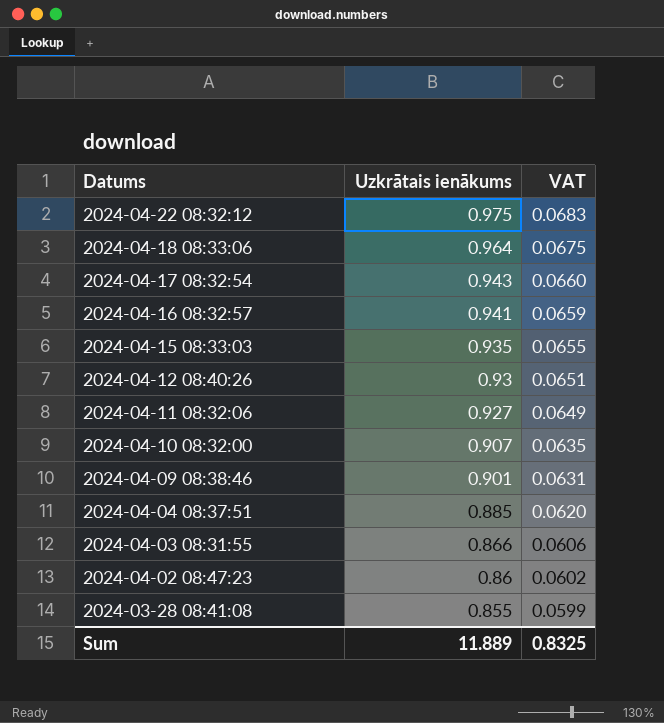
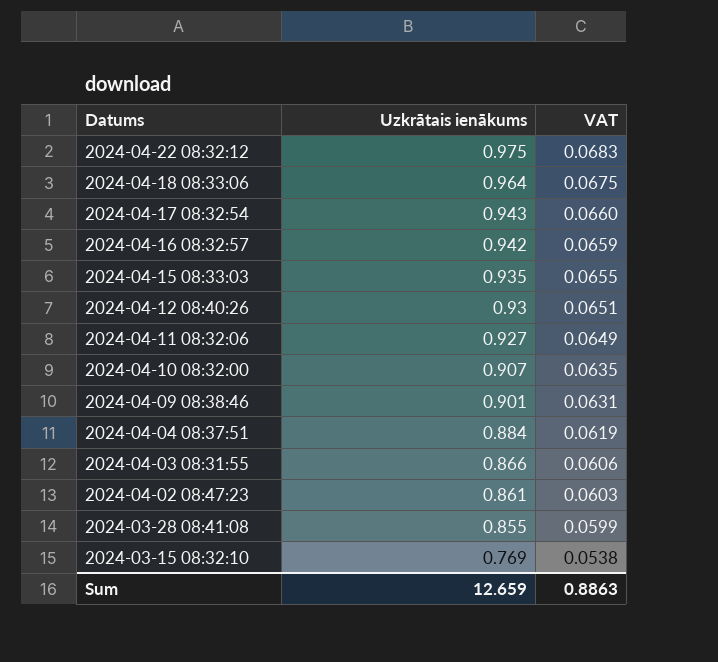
2024-04-16 08:32:57 | Uzkrātais ienākums: 0.941 -> 0.942
2024-04-04 08:37:51 | Uzkrātais ienākums: 0.885 -> 0.884
2024-04-04 08:37:51 | VAT: 0.0620 -> 0.0619
2024-04-02 08:47:23 | Uzkrātais ienākums: 0.86 -> 0.861
2024-04-02 08:47:23 | VAT: 0.0602 -> 0.0603
row 2024-03-15 08:32:10: none -> 0.769 | 0.0538
Sum | Uzkrātais ienākums: 11.889 -> 12.659
Sum | VAT: 0.8325 -> 0.8863

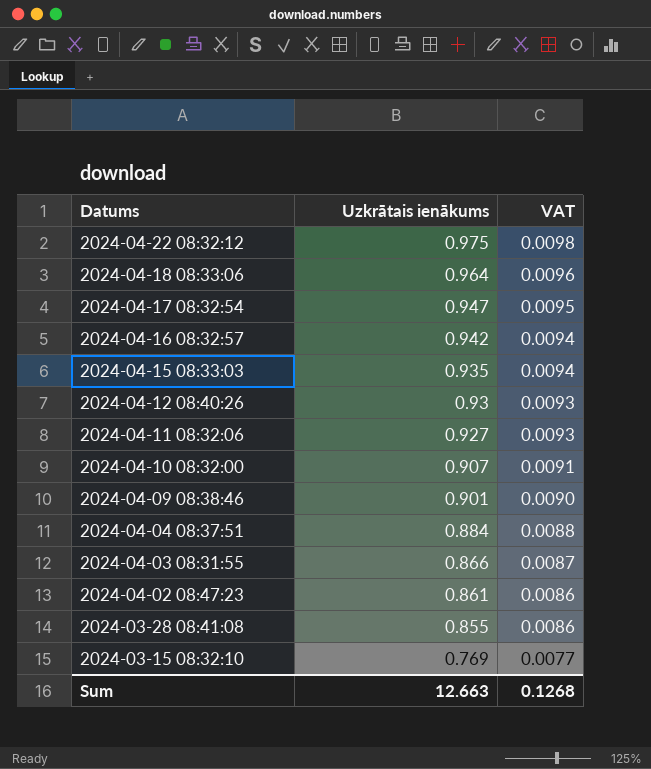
column VAT | formula: [Uzkrātais ienākums] * 0.07 -> [Uzkrātais ienākums] * 0.01
2024-04-17 08:32:54 | Uzkrātais ienākums: 0.943 -> 0.947
Sum | Uzkrātais ienākums: 12.659 -> 12.663
Sum | VAT: 0.8863 -> 0.1268

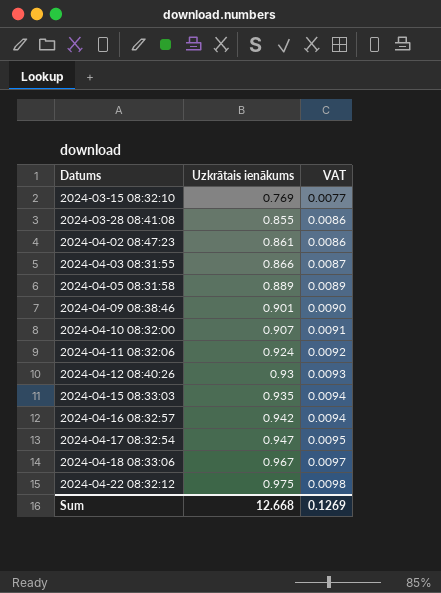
row order: Datums descending -> Datums ascending
row 2024-04-04 08:37:51: 0.884 | 0.0088 -> none
row 2024-04-05 08:31:58: none -> 0.889 | 0.0089
2024-04-11 08:32:06 | Uzkrātais ienākums: 0.927 -> 0.924
2024-04-11 08:32:06 | VAT: 0.0093 -> 0.0092
2024-04-18 08:33:06 | Uzkrātais ienākums: 0.964 -> 0.967
2024-04-18 08:33:06 | VAT: 0.0096 -> 0.0097
Sum | Uzkrātais ienākums: 12.663 -> 12.668
Sum | VAT: 0.1268 -> 0.1269

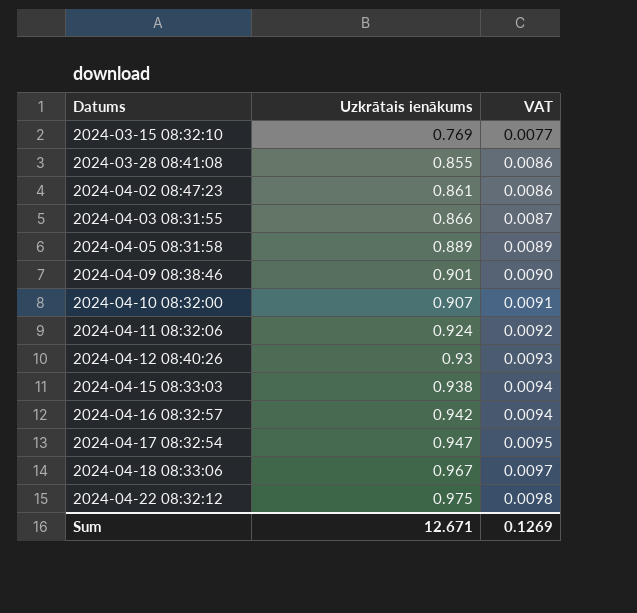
2024-04-15 08:33:03 | Uzkrātais ienākums: 0.935 -> 0.938
Sum | Uzkrātais ienākums: 12.668 -> 12.671

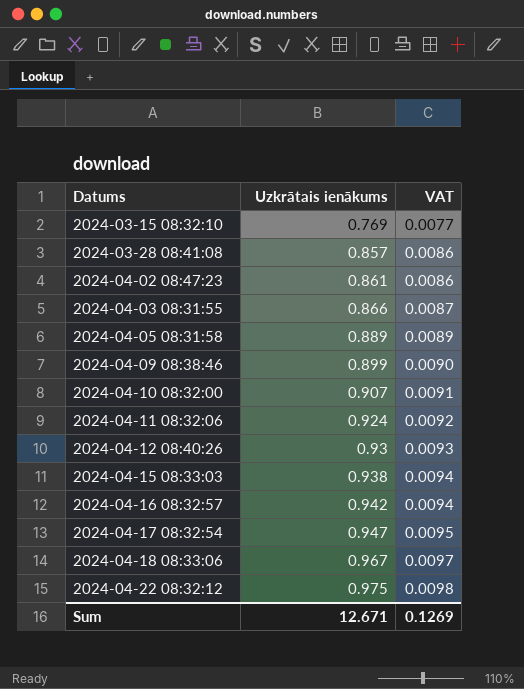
2024-03-28 08:41:08 | Uzkrātais ienākums: 0.855 -> 0.857
2024-04-09 08:38:46 | Uzkrātais ienākums: 0.901 -> 0.899

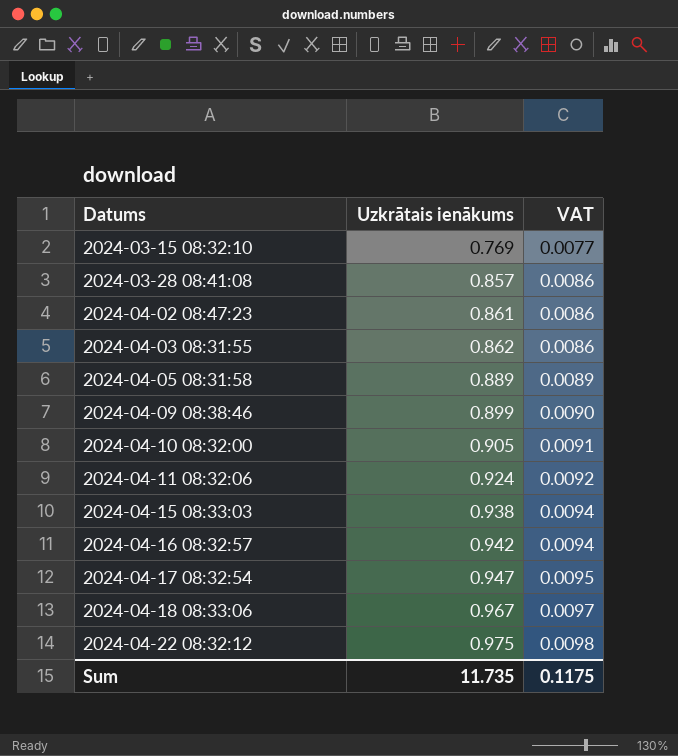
row 2024-04-12 08:40:26: 0.93 | 0.0093 -> none
2024-04-03 08:31:55 | Uzkrātais ienākums: 0.866 -> 0.862
2024-04-03 08:31:55 | VAT: 0.0087 -> 0.0086
2024-04-10 08:32:00 | Uzkrātais ienākums: 0.907 -> 0.905
Sum | Uzkrātais ienākums: 12.671 -> 11.735
Sum | VAT: 0.1269 -> 0.1175

